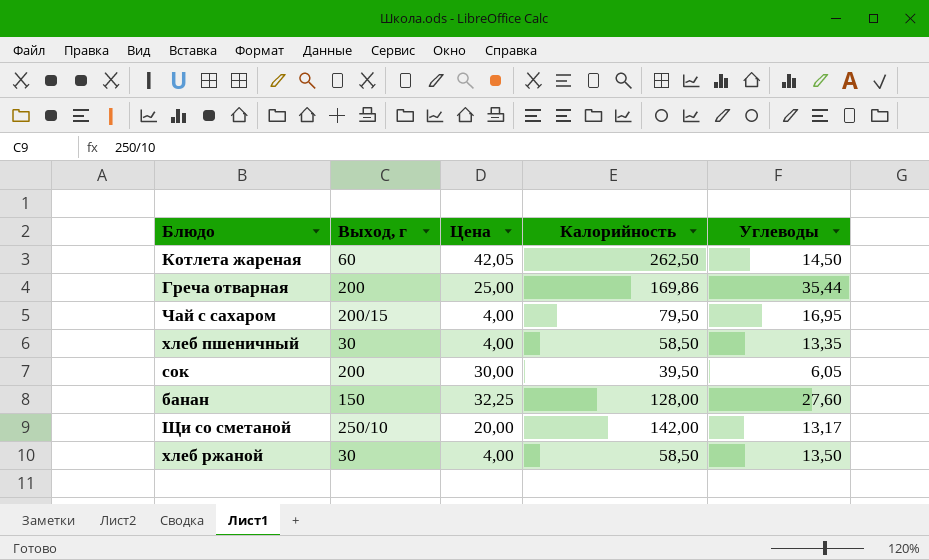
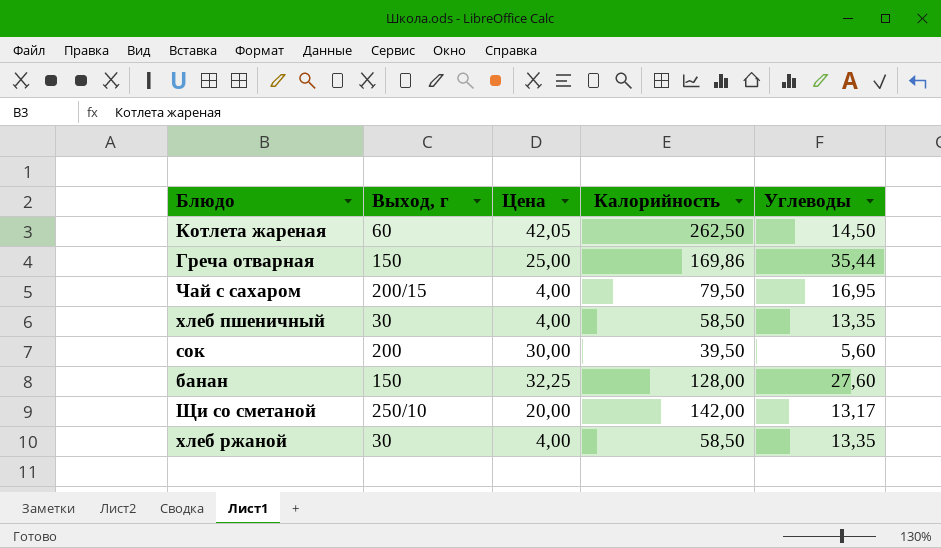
Греча отварная | Выход, г: 200 -> 150
сок | Углеводы: 6,05 -> 5,60
хлеб ржаной | Углеводы: 13,50 -> 13,35

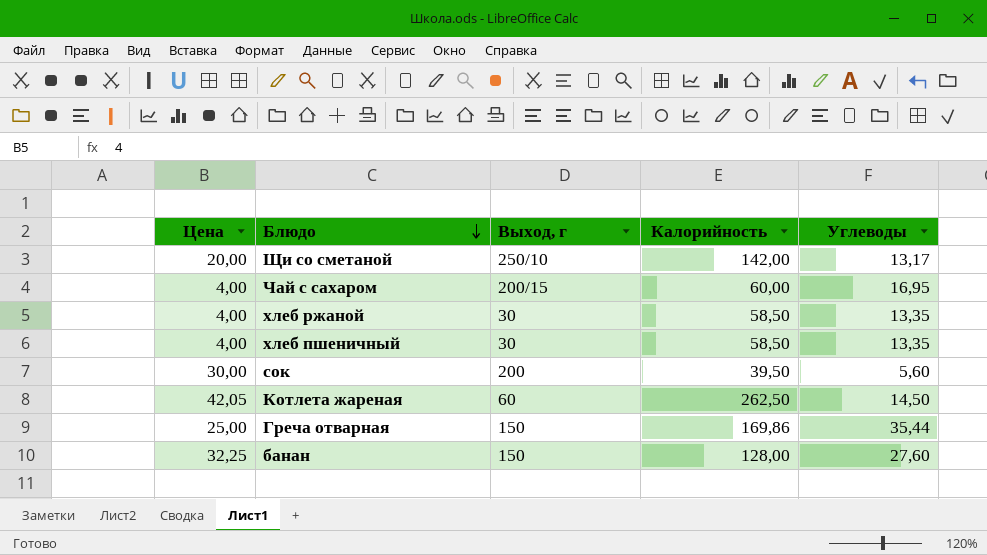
row order: none -> Блюдо descending
column Цена | position: 3 -> 1
Чай с сахаром | Калорийность: 79,50 -> 60,00

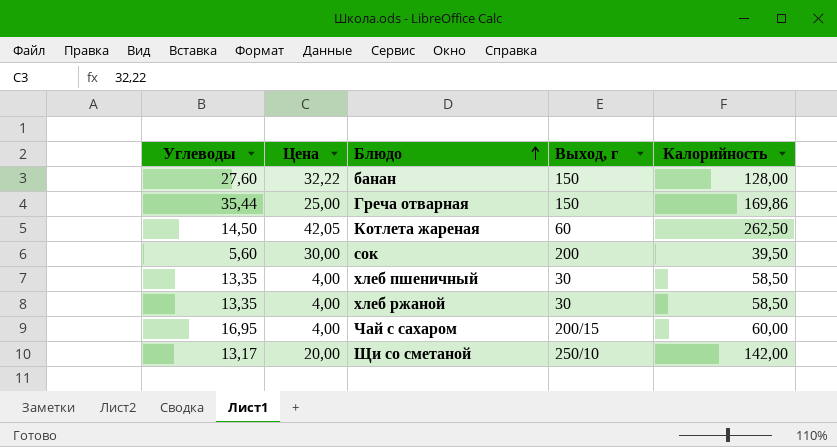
row order: Блюдо descending -> Блюдо ascending
column Углеводы | position: 5 -> 1
банан | Цена: 32,25 -> 32,22

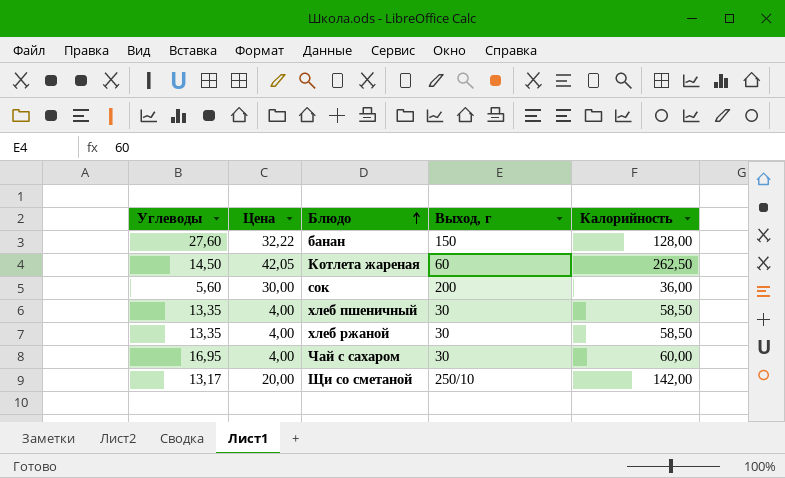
row Греча отварная: 35,44 | 25,00 | 150 | 169,86 -> none
сок | Калорийность: 39,50 -> 36,00
Чай с сахаром | Выход, г: 200/15 -> 30

